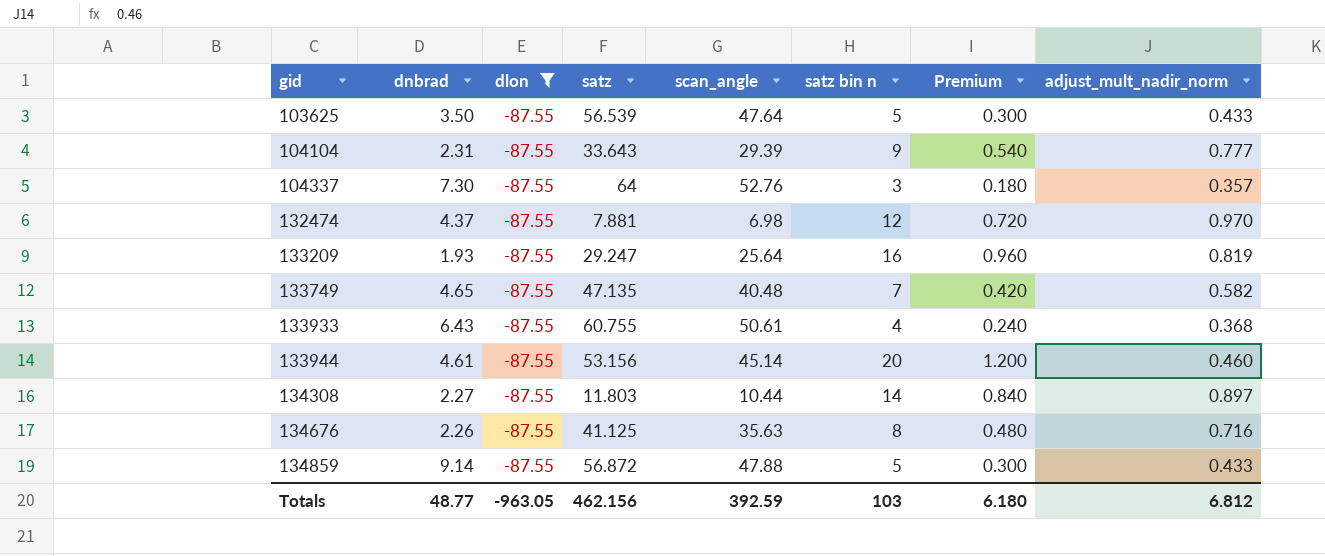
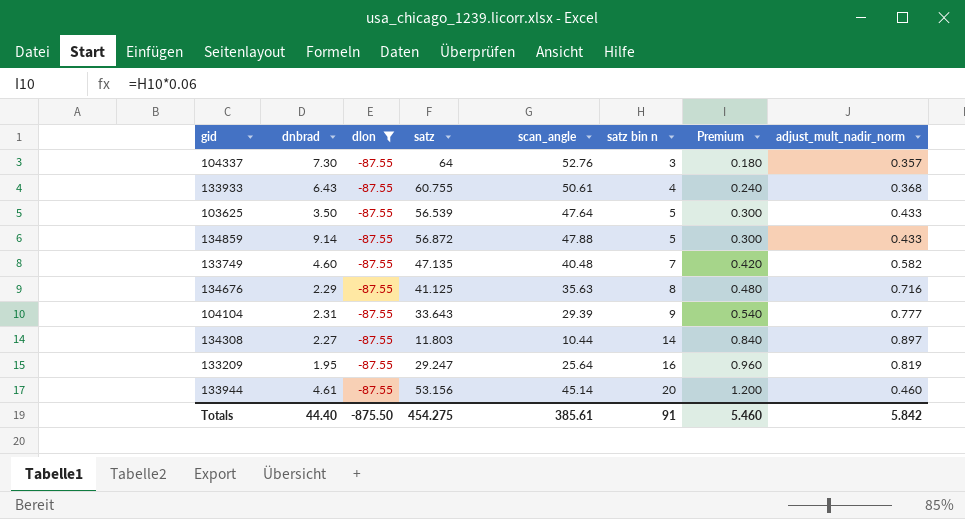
row order: gid ascending -> satz bin n ascending
row 132474: 4.37 | -87.55 | 7.881 | 6.98 | 12 | 0.720 | 0.970 -> none
133749 | dnbrad: 4.65 -> 4.60
134676 | dnbrad: 2.26 -> 2.29
133209 | dnbrad: 1.93 -> 1.95
Totals | dnbrad: 48.77 -> 44.40
Totals | dlon: -963.05 -> -875.50
Totals | satz: 462.156 -> 454.275
Totals | scan_angle: 392.59 -> 385.61
Totals | satz bin n: 103 -> 91
Totals | Premium: 6.180 -> 5.460
Totals | adjust_mult_nadir_norm: 6.812 -> 5.842

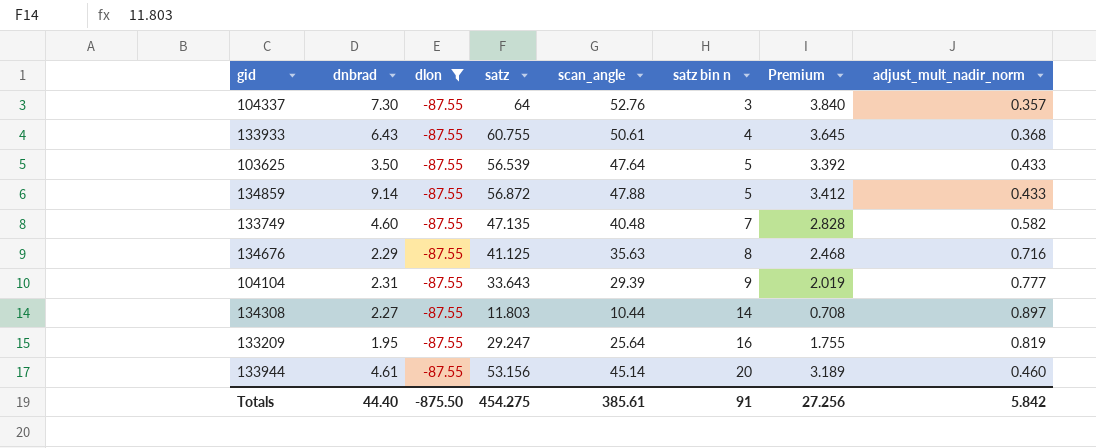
column Premium | formula: [satz bin n] * 0.06 -> [satz] * 0.06
Totals | Premium: 5.460 -> 27.256

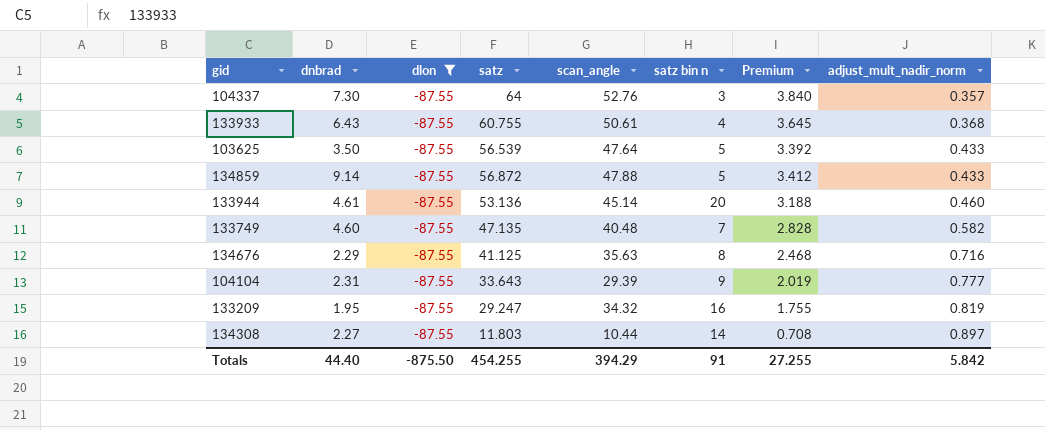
row order: satz bin n ascending -> adjust_mult_nadir_norm ascending
133944 | satz: 53.156 -> 53.136
133944 | Premium: 3.189 -> 3.188
133209 | scan_angle: 25.64 -> 34.32
Totals | satz: 454.275 -> 454.255
Totals | scan_angle: 385.61 -> 394.29
Totals | Premium: 27.256 -> 27.255

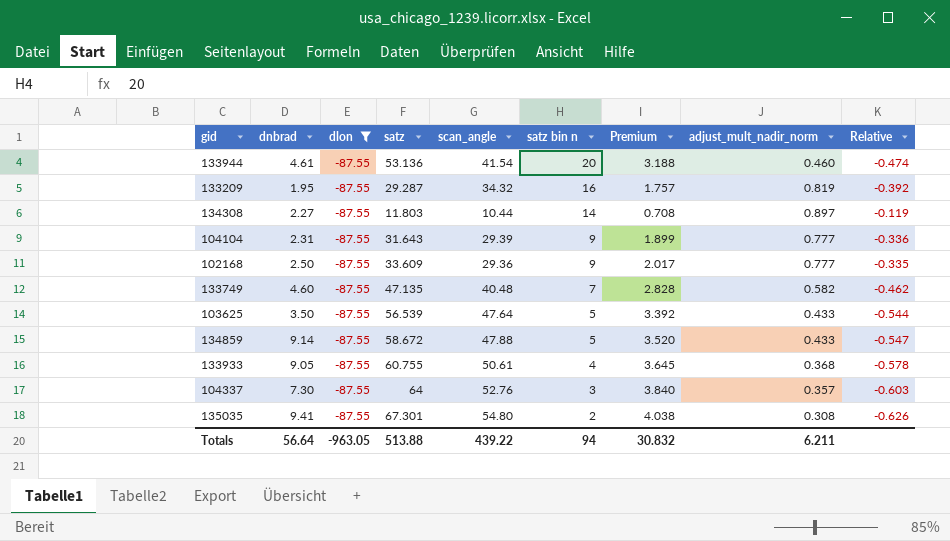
row order: adjust_mult_nadir_norm ascending -> satz bin n descending
column Relative | formula: none -> [scan_angle] / [dlon]
row 134676: 2.29 | -87.55 | 41.125 | 35.63 | 8 | 2.468 | 0.716 -> none
133944 | scan_angle: 45.14 -> 41.54
133209 | satz: 29.247 -> 29.287
133209 | Premium: 1.755 -> 1.757
104104 | satz: 33.643 -> 31.643
104104 | Premium: 2.019 -> 1.899
row 102168: none -> 2.50 | -87.55 | 33.609 | 29.36 | 9 | 2.017 | 0.777 | -0.335
134859 | satz: 56.872 -> 58.672
134859 | Premium: 3.412 -> 3.520
133933 | dnbrad: 6.43 -> 9.05
row 135035: none -> 9.41 | -87.55 | 67.301 | 54.80 | 2 | 4.038 | 0.308 | -0.626
Totals | dnbrad: 44.40 -> 56.64
Totals | dlon: -875.50 -> -963.05
Totals | satz: 454.255 -> 513.88
Totals | scan_angle: 394.29 -> 439.22
Totals | satz bin n: 91 -> 94
Totals | Premium: 27.255 -> 30.832
Totals | adjust_mult_nadir_norm: 5.842 -> 6.211

